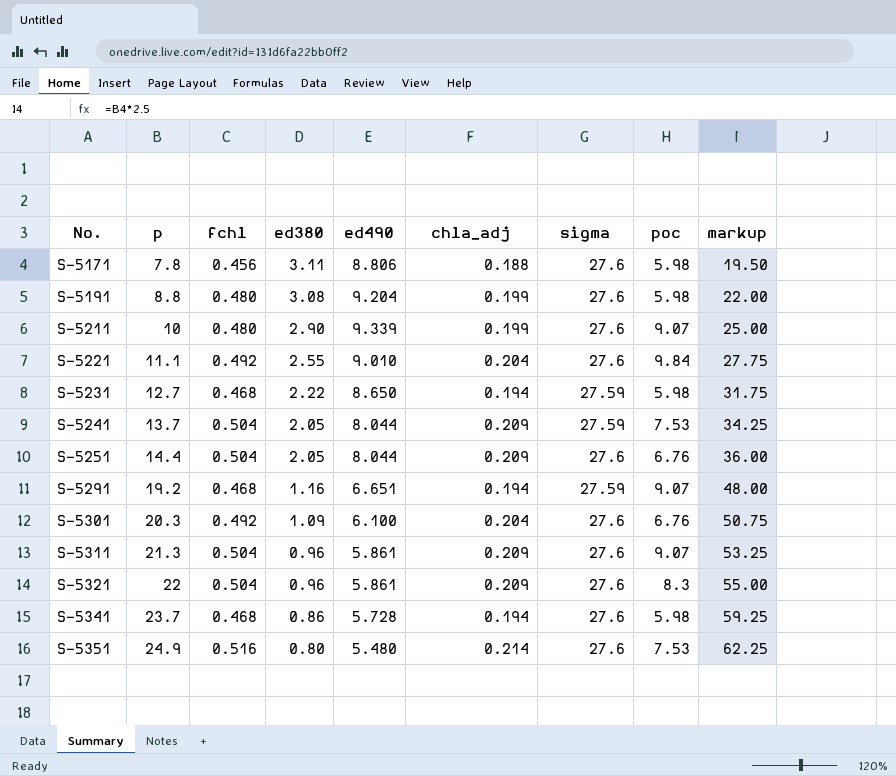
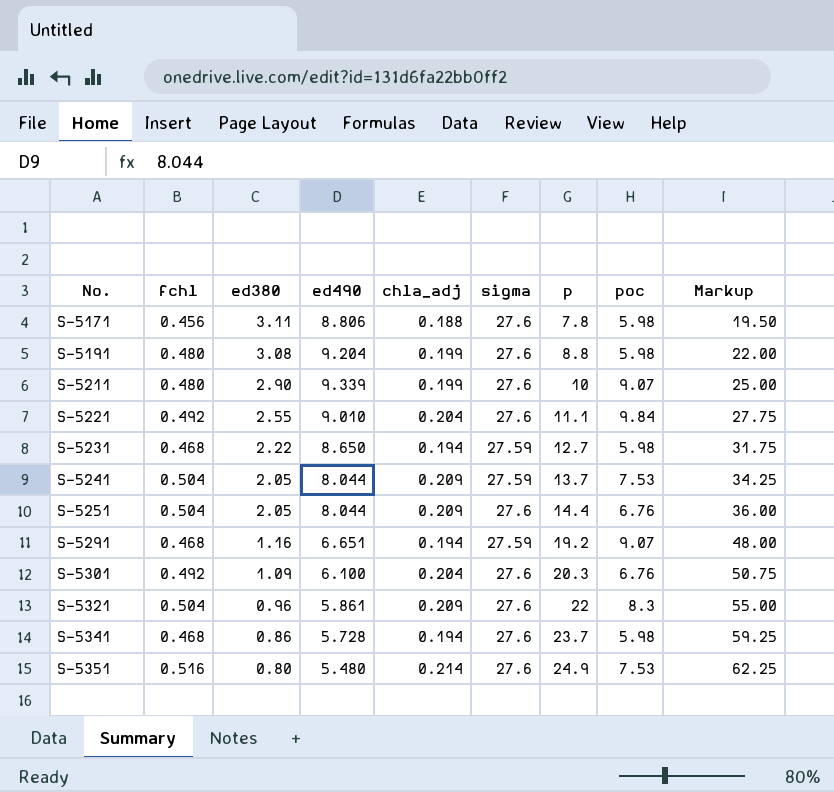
column p | position: 2 -> 7
column name: markup -> Markup
row S-5311: 21.3 | 0.504 | 0.96 | 5.861 | 0.209 | 27.6 | 9.07 | 53.25 -> none

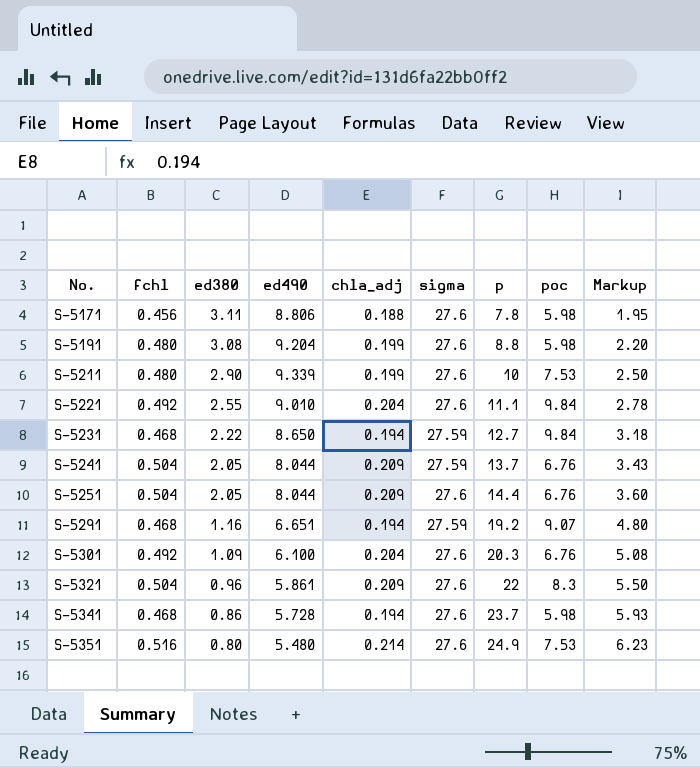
column Markup | formula: [p] * 2.5 -> [p] * 0.25
S-5211 | poc: 9.07 -> 7.53
S-5231 | poc: 5.98 -> 9.84
S-5241 | poc: 7.53 -> 6.76

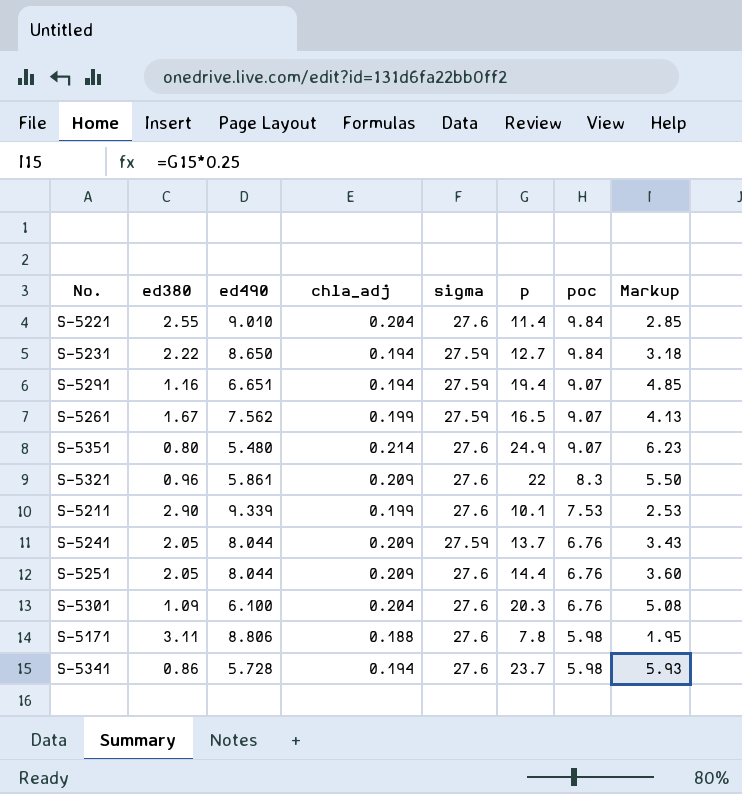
row order: No. ascending -> poc descending
column fchl | position: 2 -> none
row S-5191: 0.480 | 3.08 | 9.204 | 0.199 | 27.6 | 8.8 | 5.98 | 2.20 -> none
S-5221 | p: 11.1 -> 11.4
S-5221 | Markup: 2.78 -> 2.85
S-5291 | p: 19.2 -> 19.4
S-5291 | Markup: 4.80 -> 4.85
row S-5261: none -> 1.67 | 7.562 | 0.199 | 27.59 | 16.5 | 9.07 | 4.13
S-5351 | poc: 7.53 -> 9.07
S-5211 | p: 10 -> 10.1
S-5211 | Markup: 2.50 -> 2.53

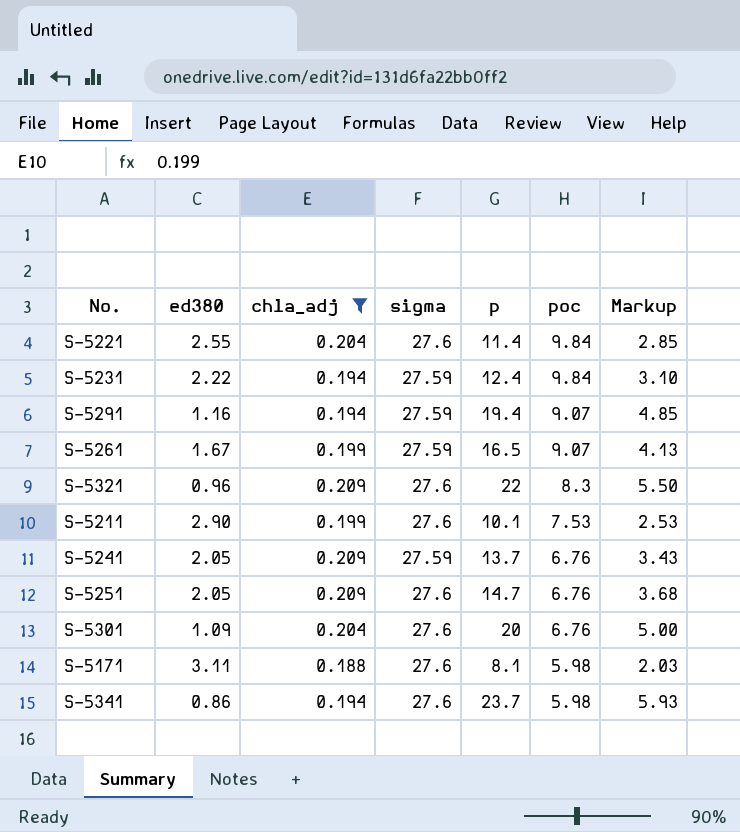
filter: none -> chla_adj != 0.214
column ed490 | position: 3 -> none
S-5231 | p: 12.7 -> 12.4
S-5231 | Markup: 3.18 -> 3.10
S-5251 | p: 14.4 -> 14.7
S-5251 | Markup: 3.60 -> 3.68
S-5301 | p: 20.3 -> 20
S-5301 | Markup: 5.08 -> 5.00
S-5171 | p: 7.8 -> 8.1
S-5171 | Markup: 1.95 -> 2.03

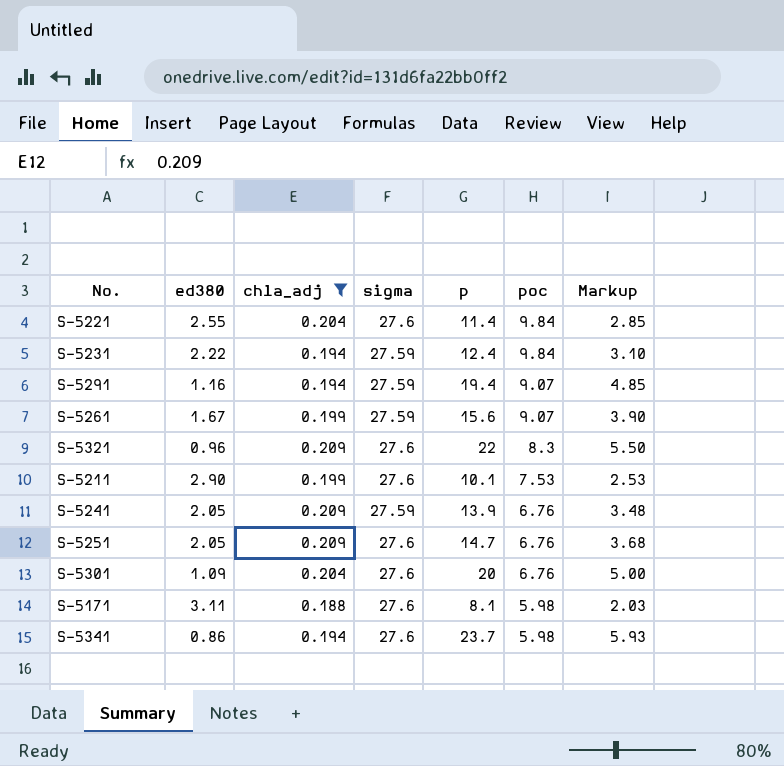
S-5261 | p: 16.5 -> 15.6
S-5261 | Markup: 4.13 -> 3.90
S-5241 | p: 13.7 -> 13.9
S-5241 | Markup: 3.43 -> 3.48

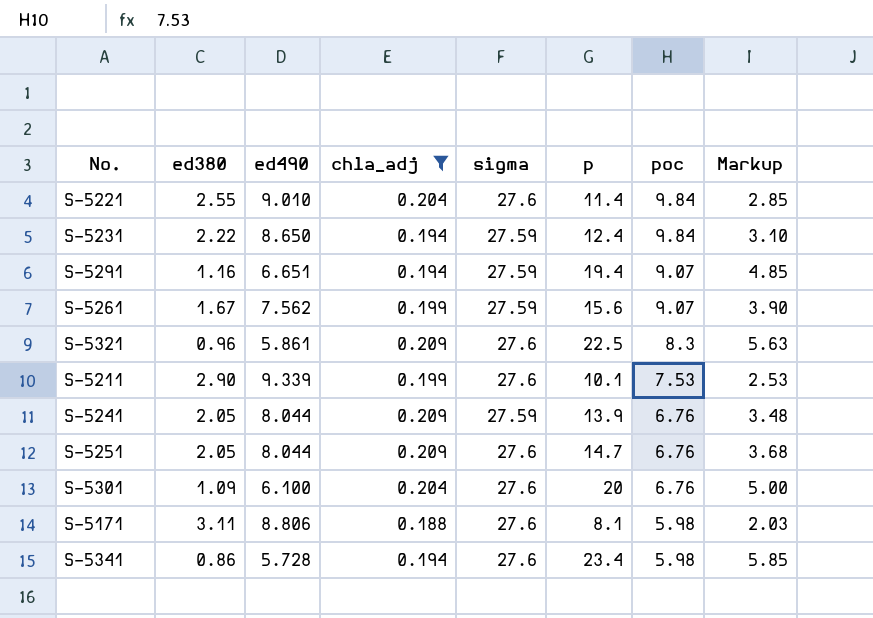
column ed490 | position: none -> 3
S-5321 | p: 22 -> 22.5
S-5321 | Markup: 5.50 -> 5.63
S-5341 | p: 23.7 -> 23.4
S-5341 | Markup: 5.93 -> 5.85

